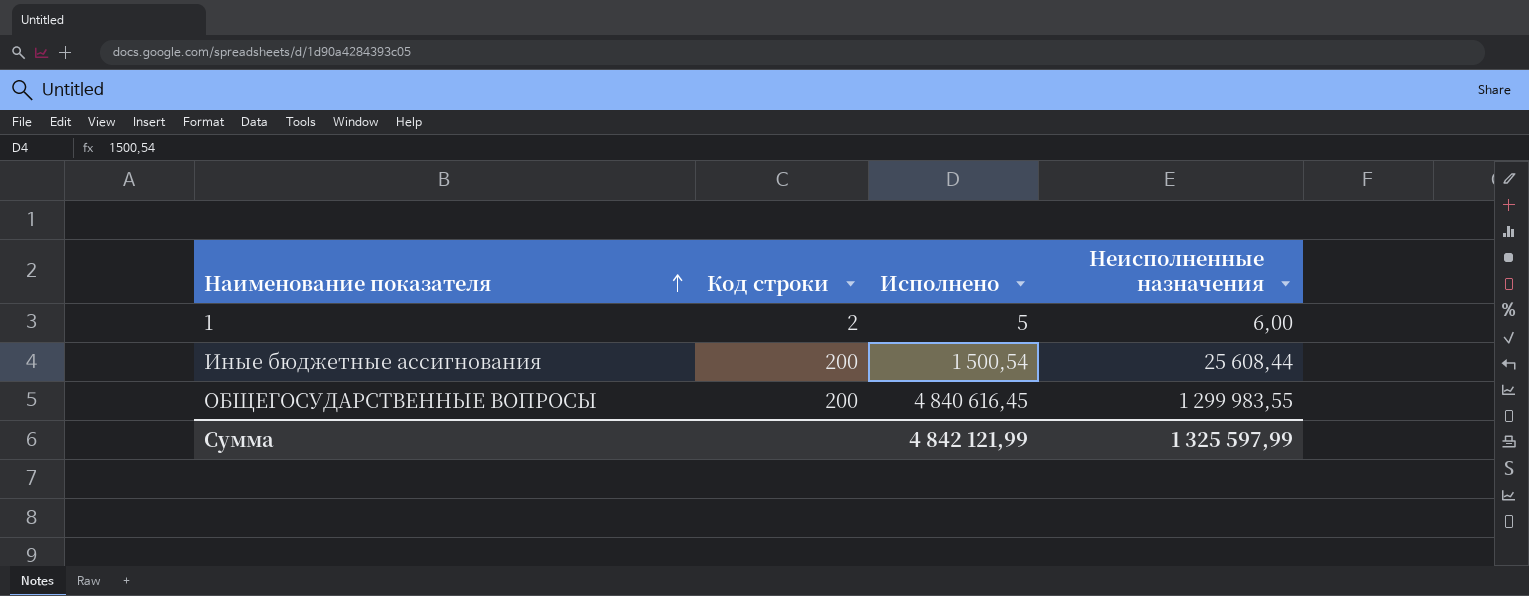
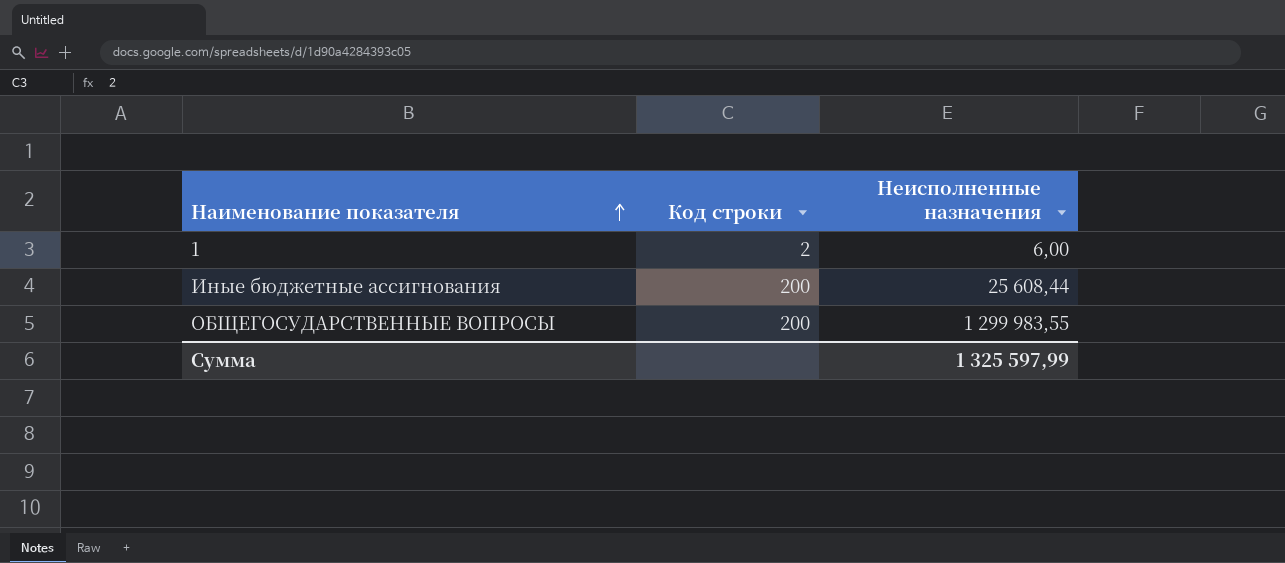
column Исполнено | position: 3 -> none

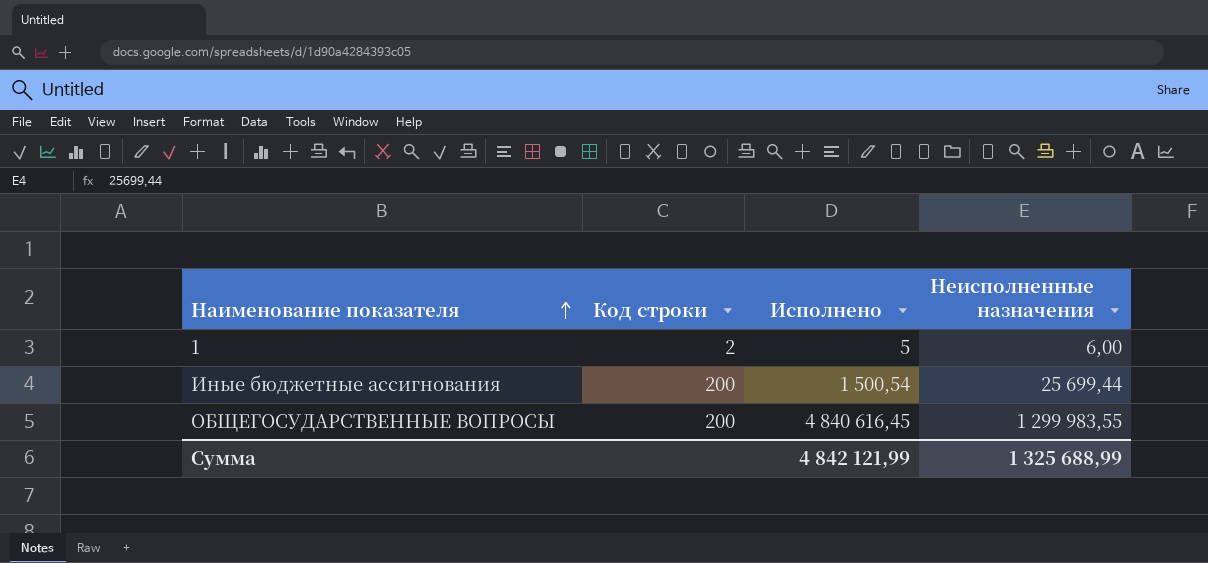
column Исполнено | position: none -> 3
Иные бюджетные ассигнования | Неисполненные назначения: 25 608,44 -> 25 699,44
Сумма | Неисполненные назначения: 1 325 597,99 -> 1 325 688,99

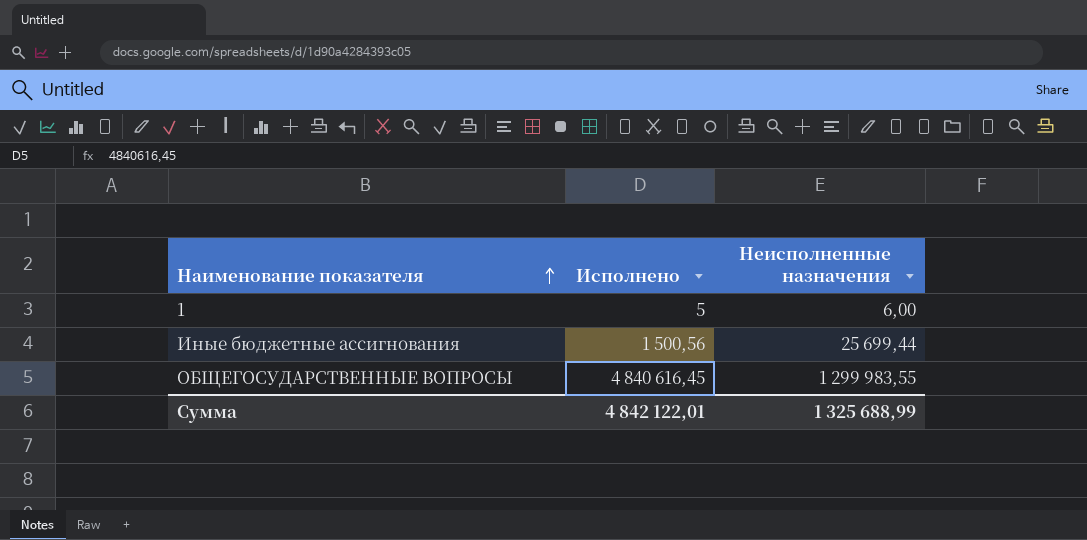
column Код строки | position: 2 -> none
Иные бюджетные ассигнования | Исполнено: 1 500,54 -> 1 500,56
Сумма | Исполнено: 4 842 121,99 -> 4 842 122,01

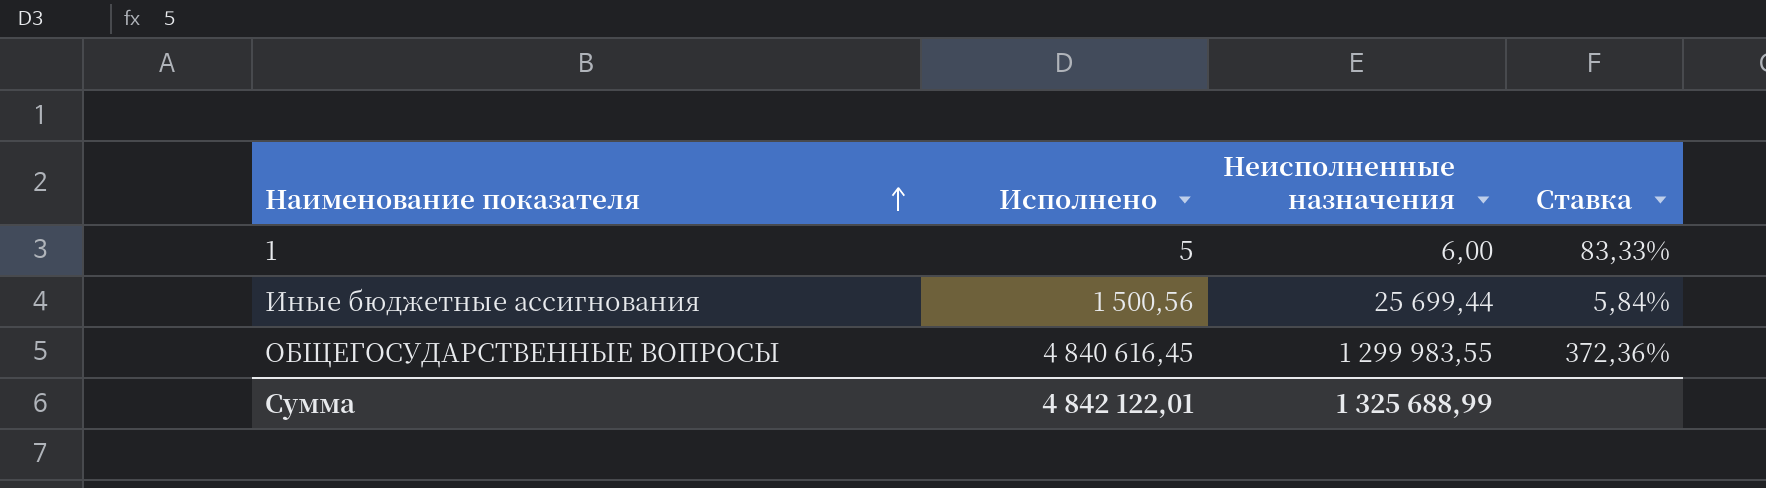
column Ставка | formula: none -> [Исполнено] / [Неисполненные назначения]

